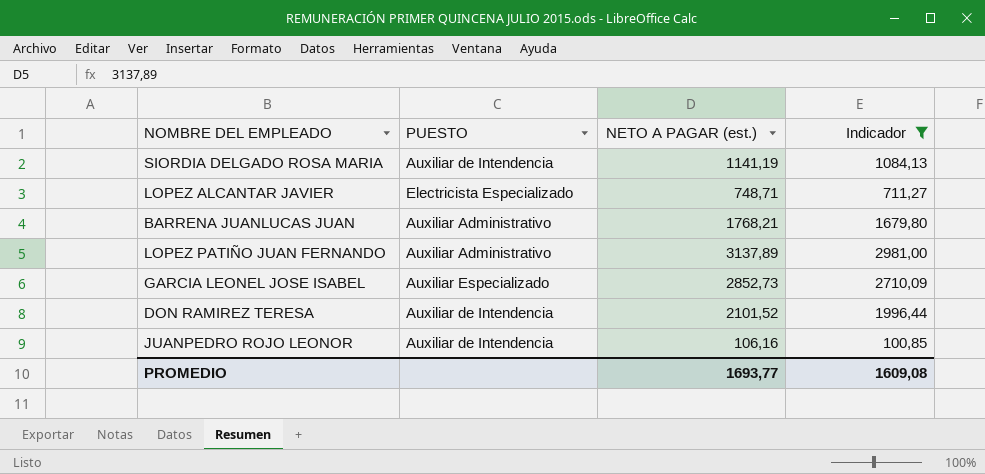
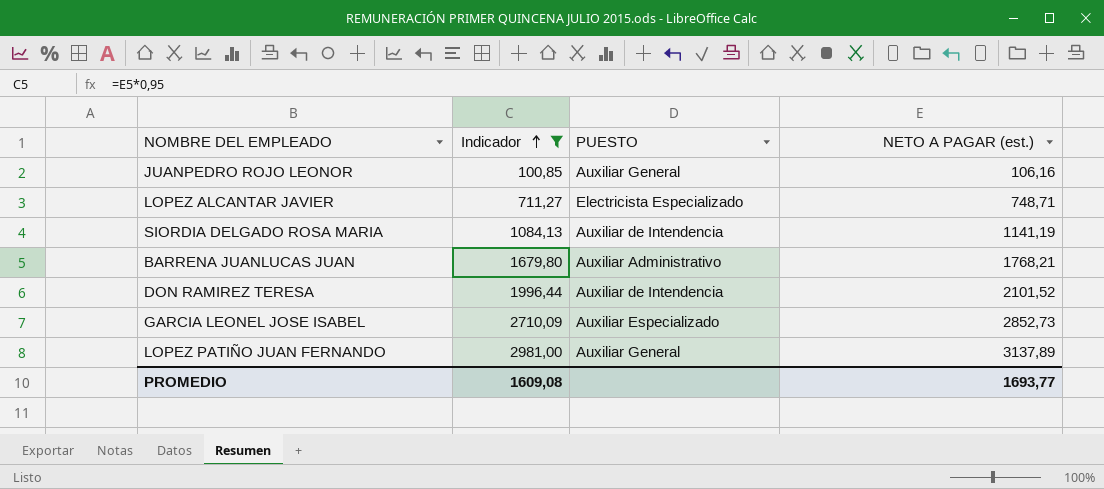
row order: none -> Indicador ascending
column Indicador | position: 4 -> 2
JUANPEDRO ROJO LEONOR | PUESTO: Auxiliar de Intendencia -> Auxiliar General
LOPEZ PATIÑO JUAN FERNANDO | PUESTO: Auxiliar Administrativo -> Auxiliar General

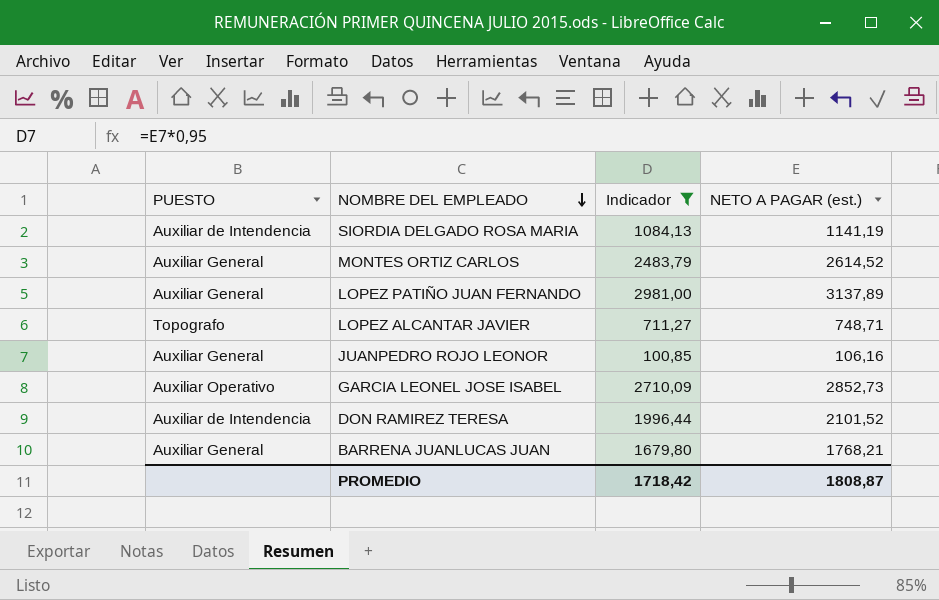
row order: Indicador ascending -> NOMBRE DEL EMPLEADO descending
column PUESTO | position: 3 -> 1
row MONTES ORTIZ CARLOS: none -> Auxiliar General | 2483,79 | 2614,52
LOPEZ ALCANTAR JAVIER | PUESTO: Electricista Especializado -> Topografo
GARCIA LEONEL JOSE ISABEL | PUESTO: Auxiliar Especializado -> Auxiliar Operativo
BARRENA JUANLUCAS JUAN | PUESTO: Auxiliar Administrativo -> Auxiliar General
PROMEDIO | Indicador: 1609,08 -> 1718,42
PROMEDIO | NETO A PAGAR (est.): 1693,77 -> 1808,87

